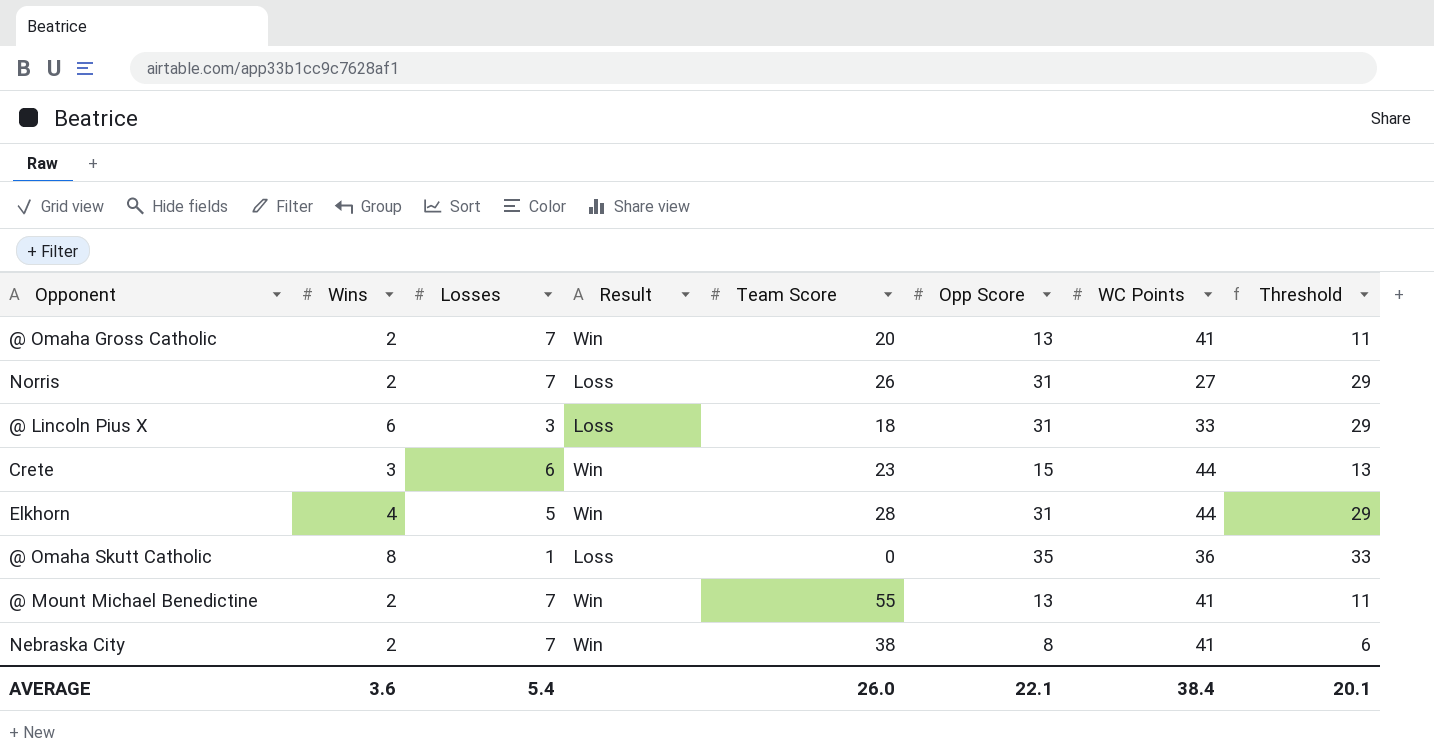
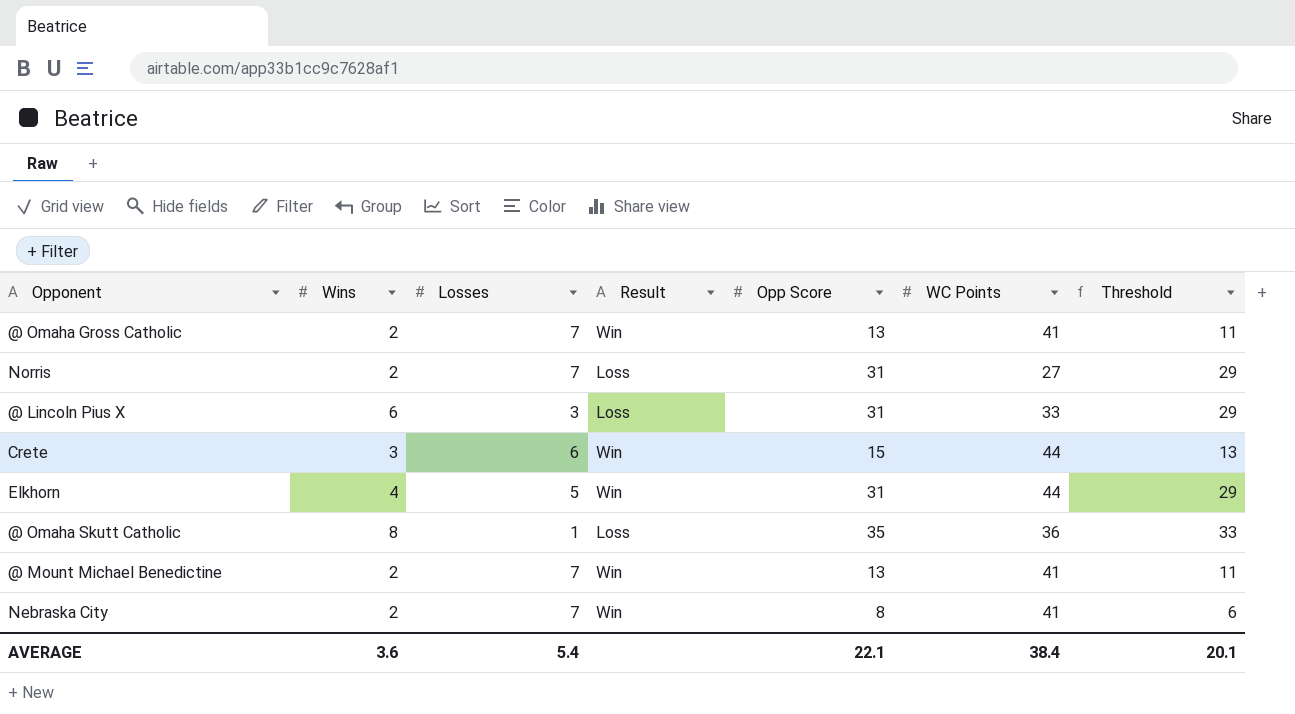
column Team Score | position: 5 -> none

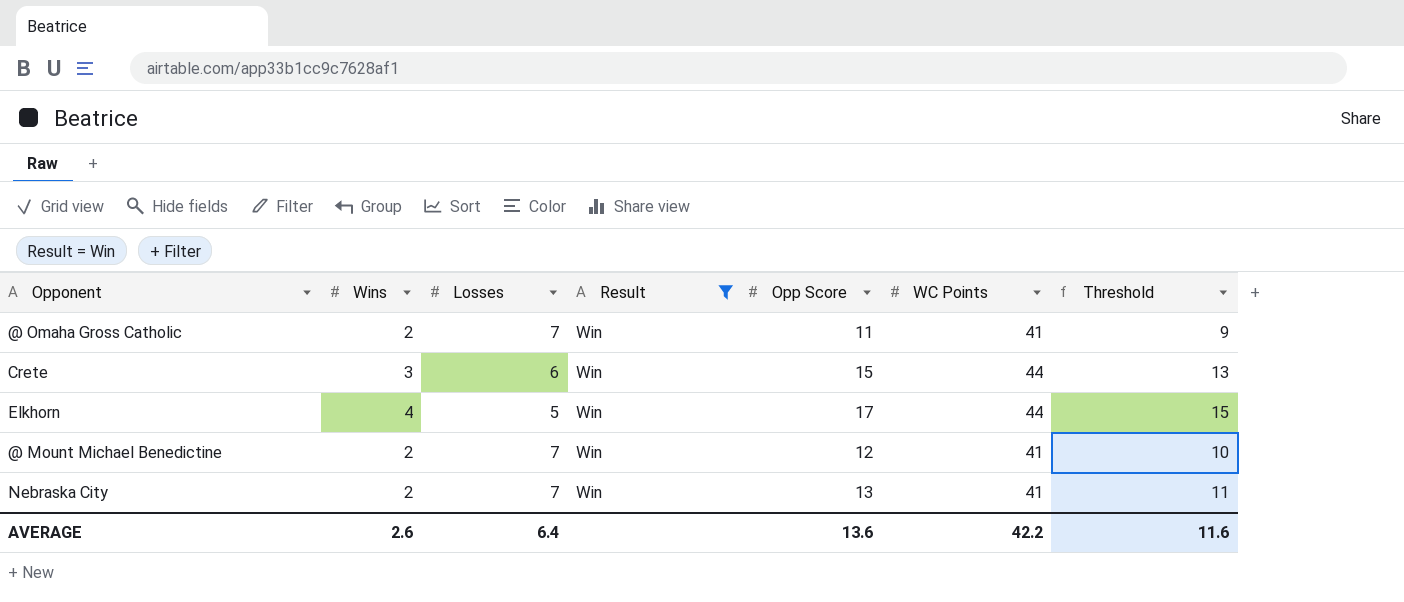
filter: none -> Result = Win
@ Omaha Gross Catholic | Opp Score: 13 -> 11
@ Omaha Gross Catholic | Threshold: 11 -> 9
Elkhorn | Opp Score: 31 -> 17
Elkhorn | Threshold: 29 -> 15
@ Mount Michael Benedictine | Opp Score: 13 -> 12
@ Mount Michael Benedictine | Threshold: 11 -> 10
Nebraska City | Opp Score: 8 -> 13
Nebraska City | Threshold: 6 -> 11
AVERAGE | Wins: 3.6 -> 2.6
AVERAGE | Losses: 5.4 -> 6.4
AVERAGE | Opp Score: 22.1 -> 13.6
AVERAGE | WC Points: 38.4 -> 42.2
AVERAGE | Threshold: 20.1 -> 11.6

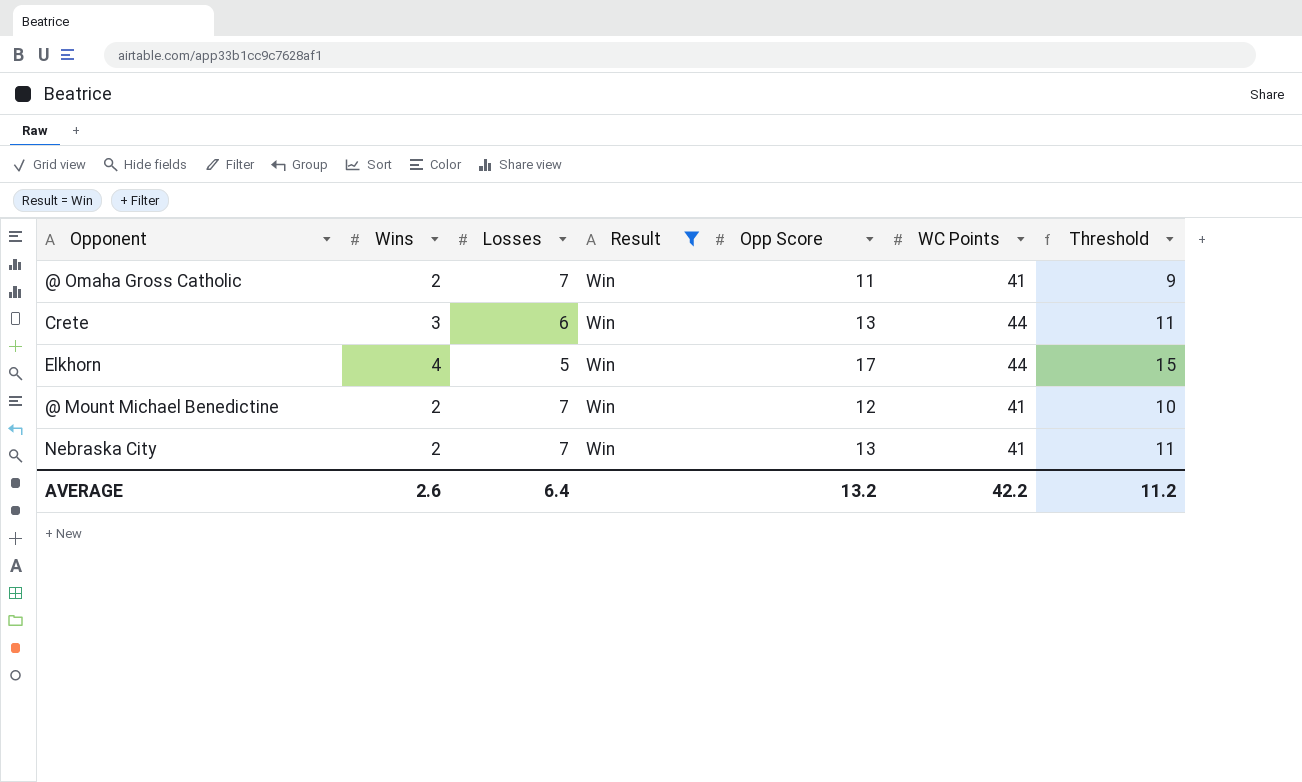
Crete | Opp Score: 15 -> 13
Crete | Threshold: 13 -> 11
AVERAGE | Opp Score: 13.6 -> 13.2
AVERAGE | Threshold: 11.6 -> 11.2

